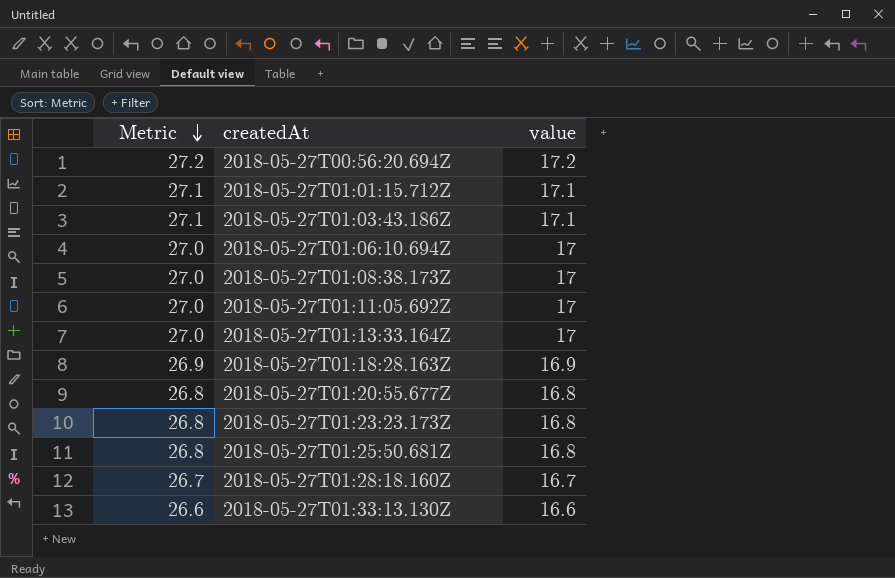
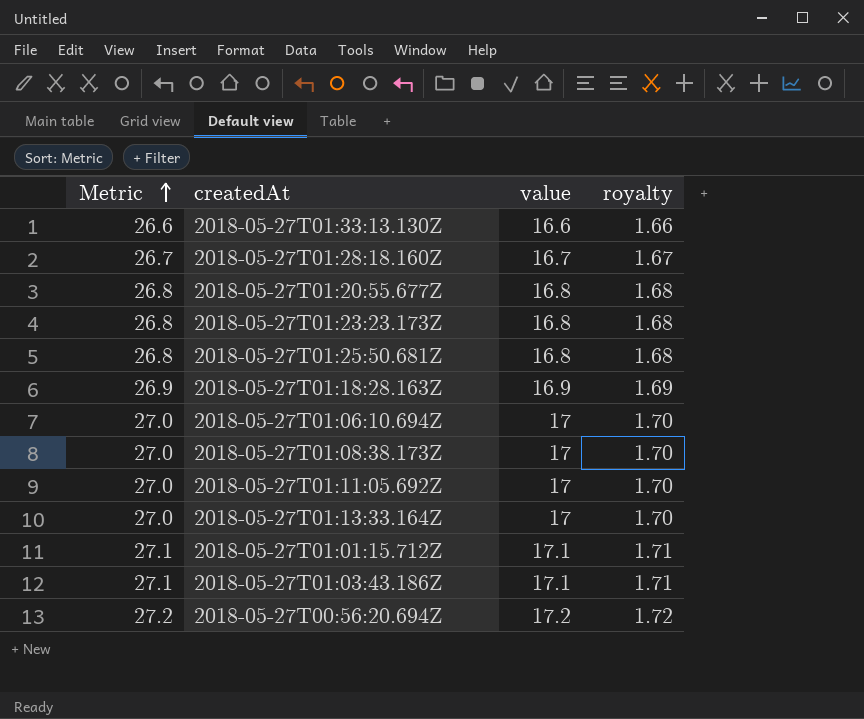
row order: Metric descending -> Metric ascending
column royalty | formula: none -> [value] * 0.1

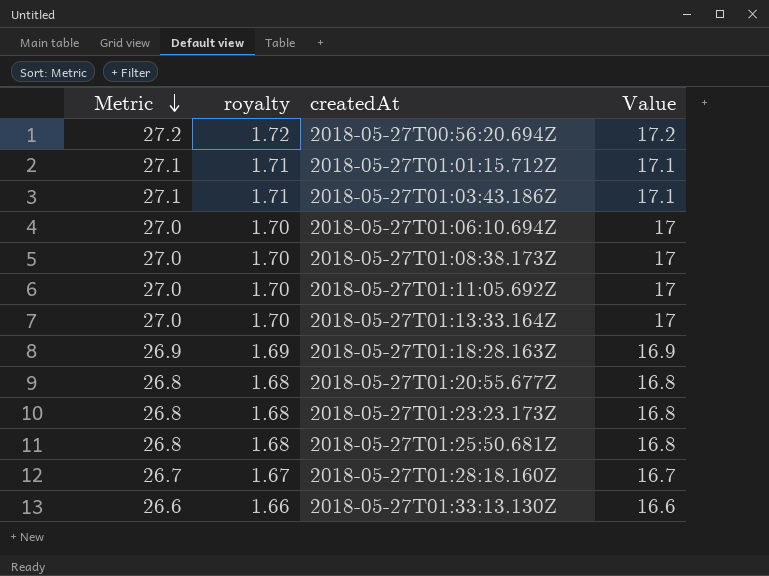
row order: Metric ascending -> Metric descending
column royalty | position: 4 -> 2
column name: value -> Value

